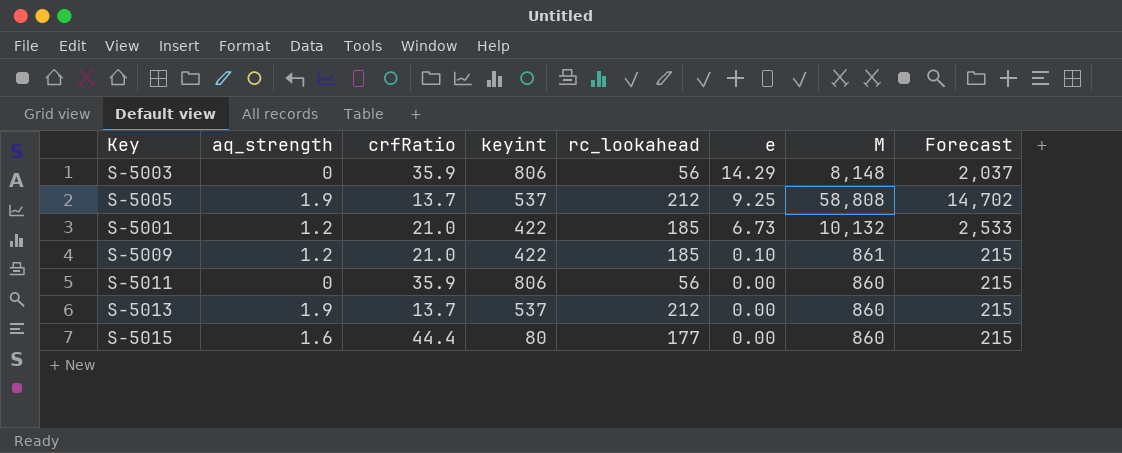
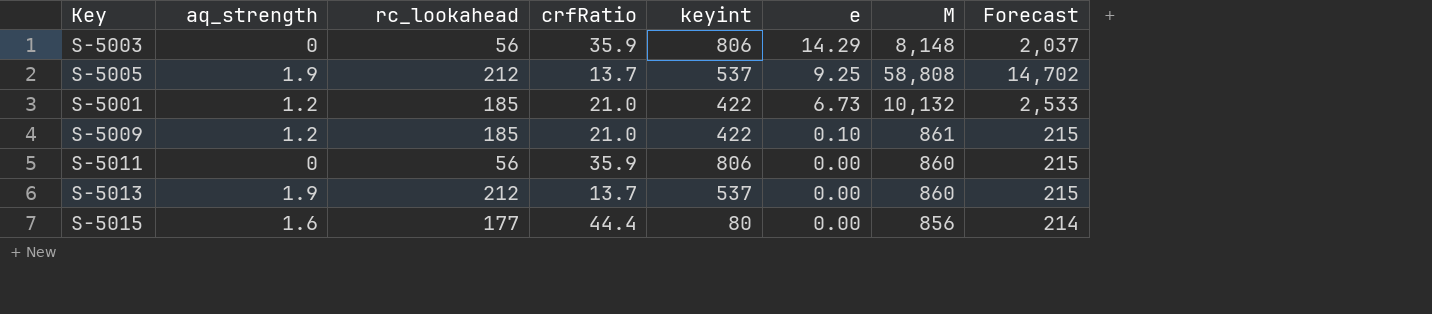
column rc_lookahead | position: 5 -> 3
S-5015 | M: 860 -> 856
S-5015 | Forecast: 215 -> 214

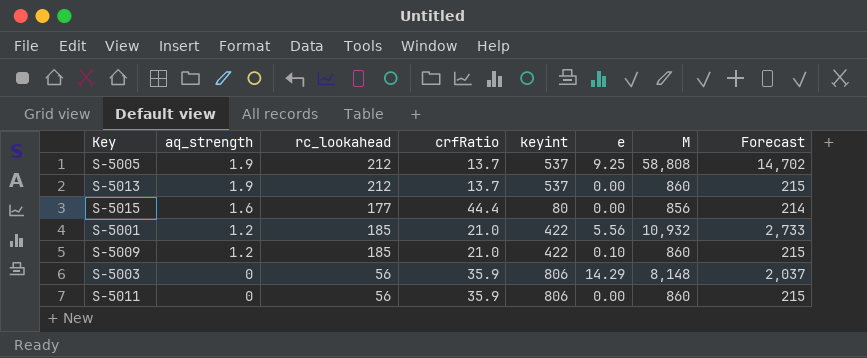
row order: e descending -> aq_strength descending
S-5001 | e: 6.73 -> 5.56
S-5001 | M: 10,132 -> 10,932
S-5001 | Forecast: 2,533 -> 2,733
S-5009 | M: 861 -> 860

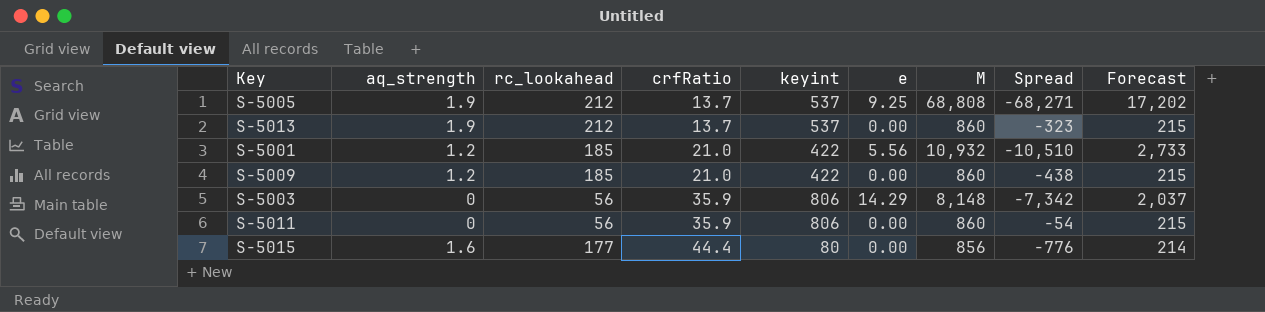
row order: aq_strength descending -> crfRatio ascending
column Spread | formula: none -> [keyint] - [M]
S-5005 | M: 58,808 -> 68,808
S-5005 | Forecast: 14,702 -> 17,202
S-5009 | e: 0.10 -> 0.00

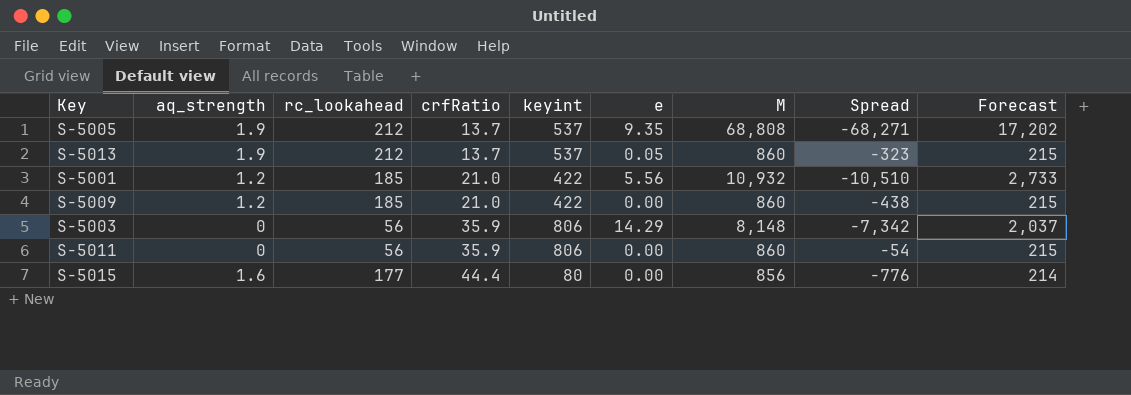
S-5005 | e: 9.25 -> 9.35
S-5013 | e: 0.00 -> 0.05

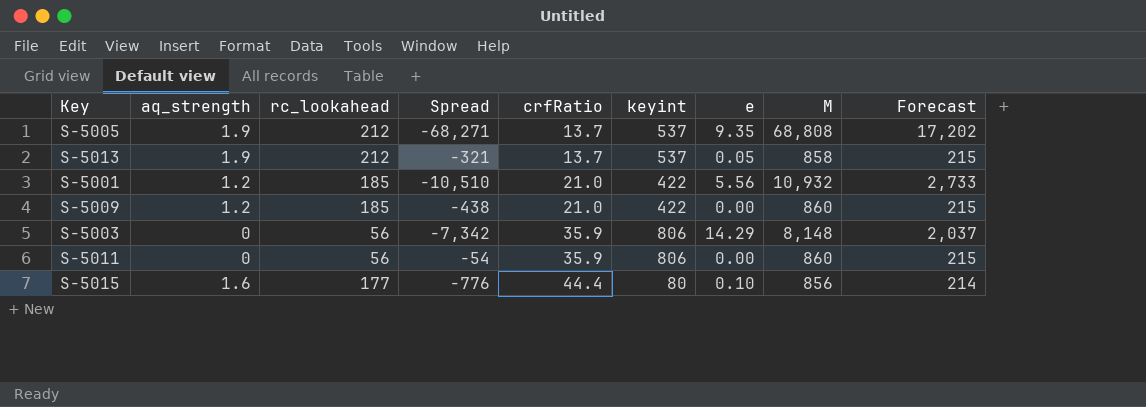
column Spread | position: 8 -> 4
S-5013 | Spread: -323 -> -321
S-5013 | M: 860 -> 858
S-5015 | e: 0.00 -> 0.10

